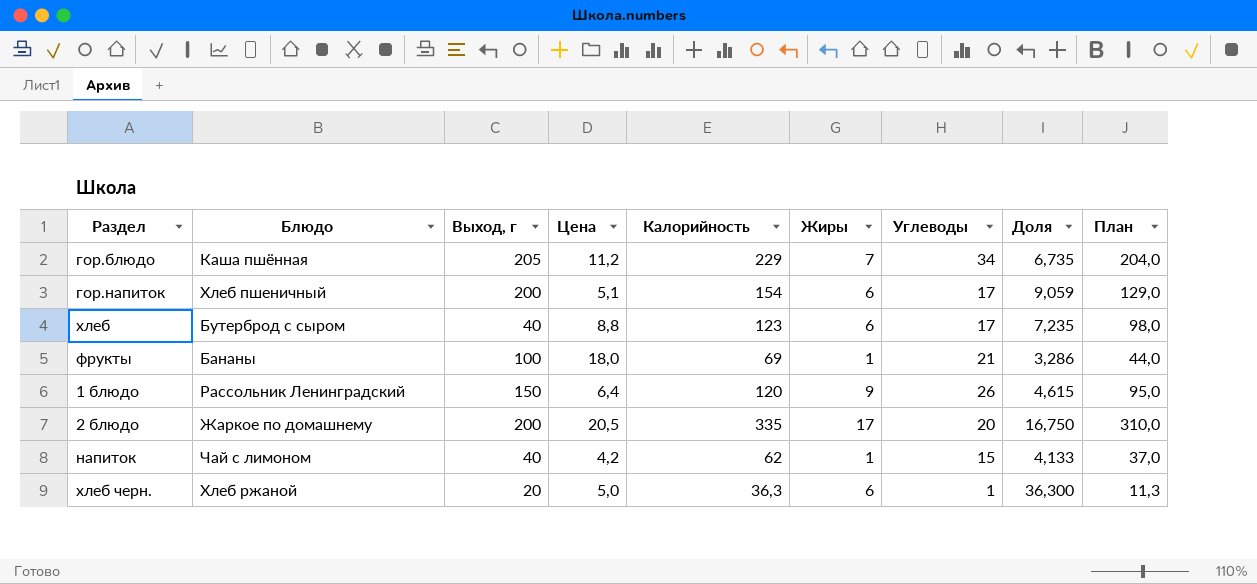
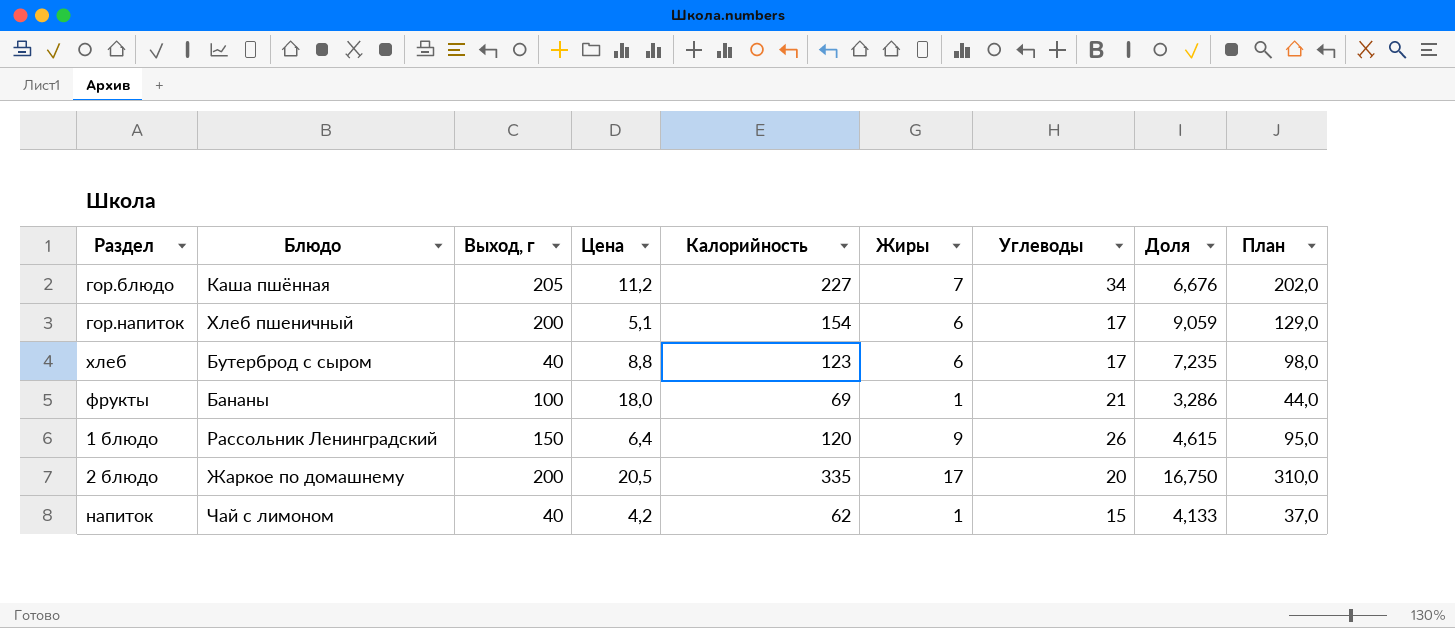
row хлеб черн.: Хлеб ржаной | 20 | 5,0 | 36,3 | 6 | 1 | 36,300 | 11,3 -> none
гор.блюдо | Калорийность: 229 -> 227
гор.блюдо | Доля: 6,735 -> 6,676
гор.блюдо | План: 204,0 -> 202,0

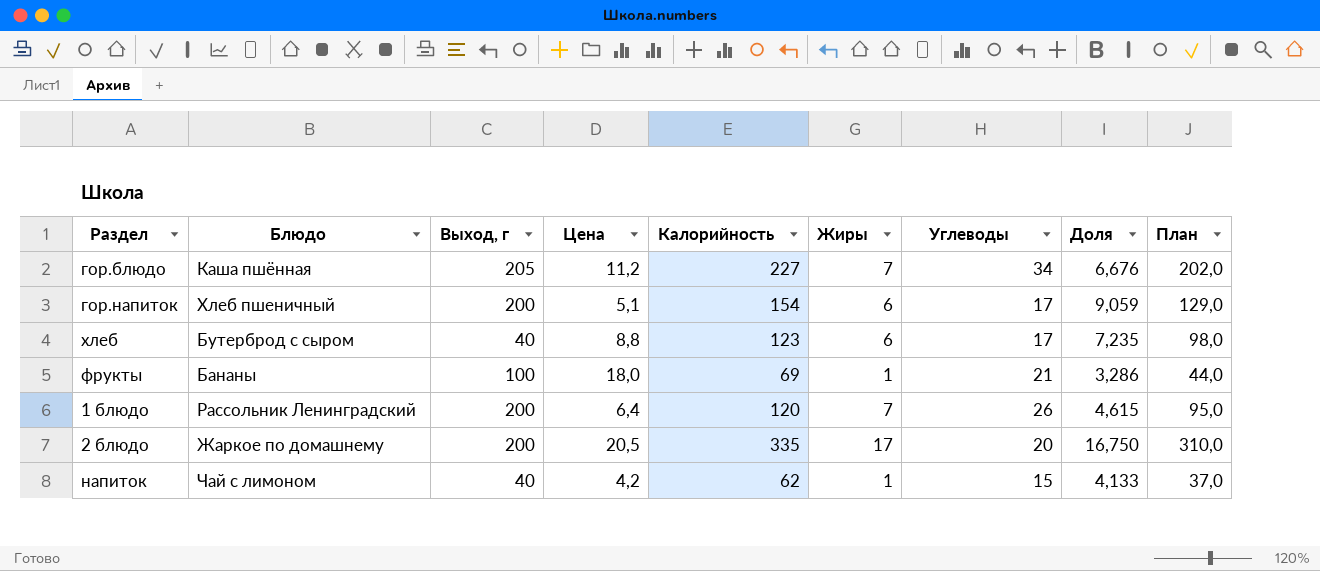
1 блюдо | Выход, г: 150 -> 200
1 блюдо | Жиры: 9 -> 7

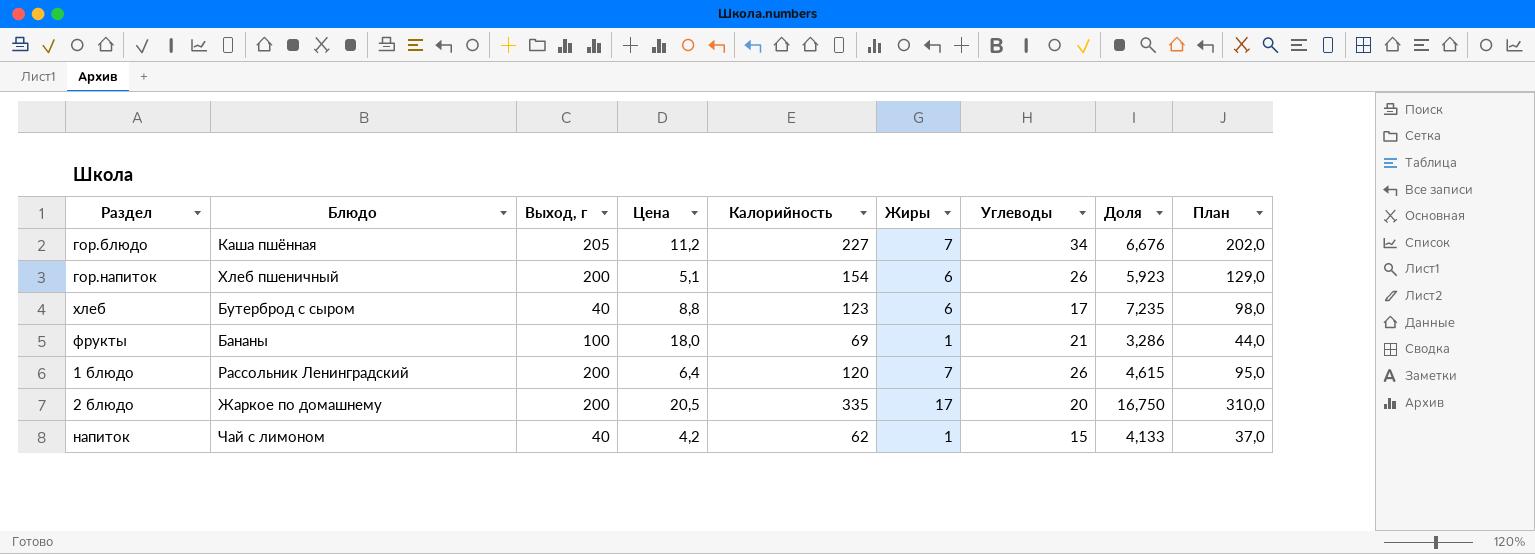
гор.напиток | Углеводы: 17 -> 26
гор.напиток | Доля: 9,059 -> 5,923

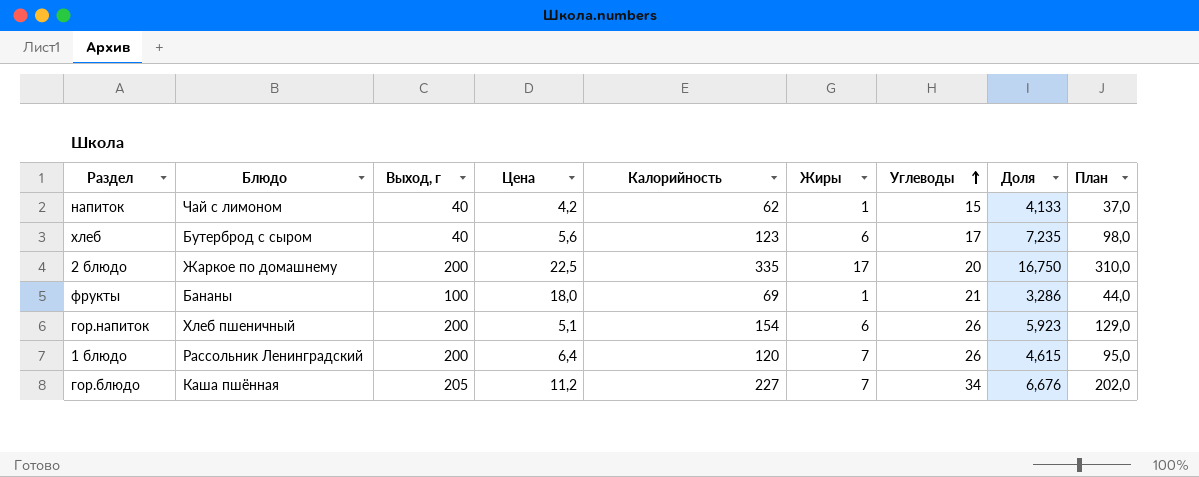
row order: none -> Углеводы ascending
хлеб | Цена: 8,8 -> 5,6
2 блюдо | Цена: 20,5 -> 22,5

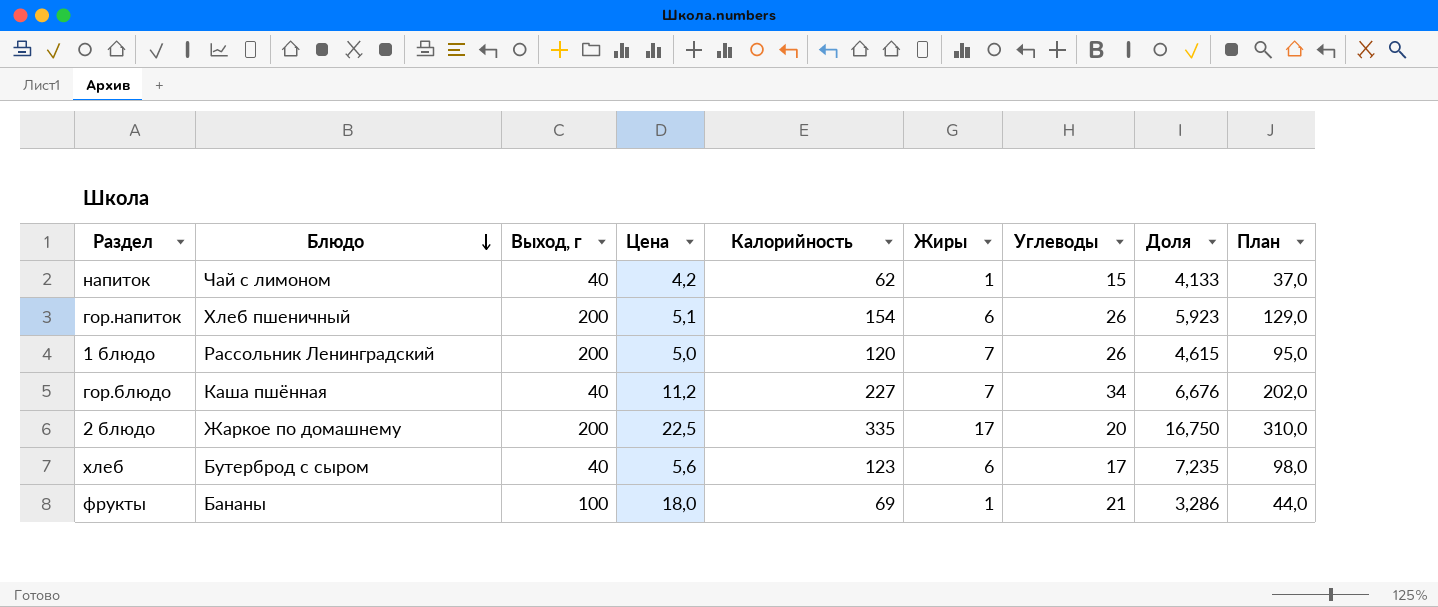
row order: Углеводы ascending -> Блюдо descending
1 блюдо | Цена: 6,4 -> 5,0
гор.блюдо | Выход, г: 205 -> 40

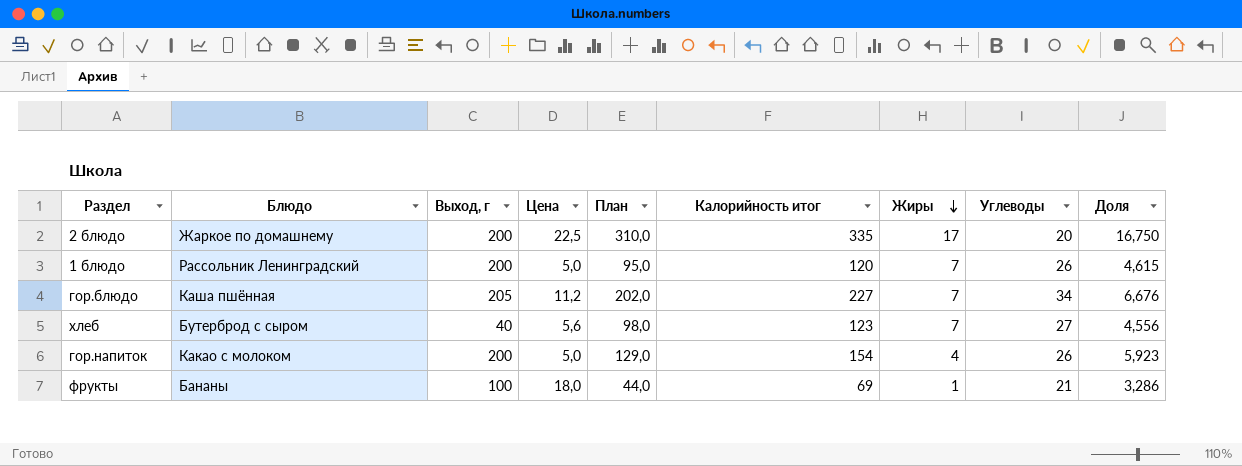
row order: Блюдо descending -> Жиры descending
column План | position: 9 -> 5
column name: Калорийность -> Калорийность итог
row напиток: Чай с лимоном | 40 | 4,2 | 62 | 1 | 15 | 4,133 | 37,0 -> none
гор.блюдо | Выход, г: 40 -> 205
хлеб | Жиры: 6 -> 7
хлеб | Углеводы: 17 -> 27
хлеб | Доля: 7,235 -> 4,556
гор.напиток | Блюдо: Хлеб пшеничный -> Какао с молоком
гор.напиток | Цена: 5,1 -> 5,0
гор.напиток | Жиры: 6 -> 4

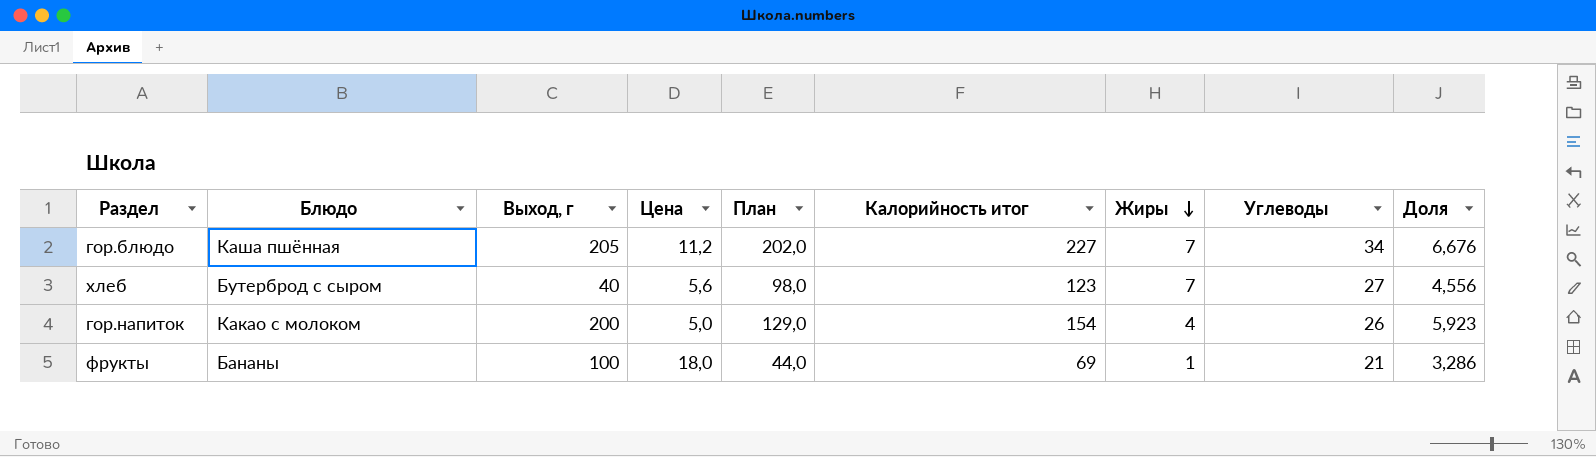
row 2 блюдо: Жаркое по домашнему | 200 | 22,5 | 310,0 | 335 | 17 | 20 | 16,750 -> none
row 1 блюдо: Рассольник Ленинградский | 200 | 5,0 | 95,0 | 120 | 7 | 26 | 4,615 -> none

